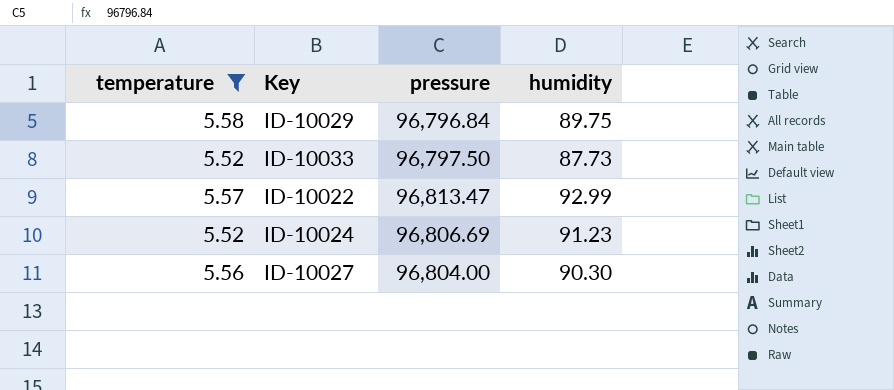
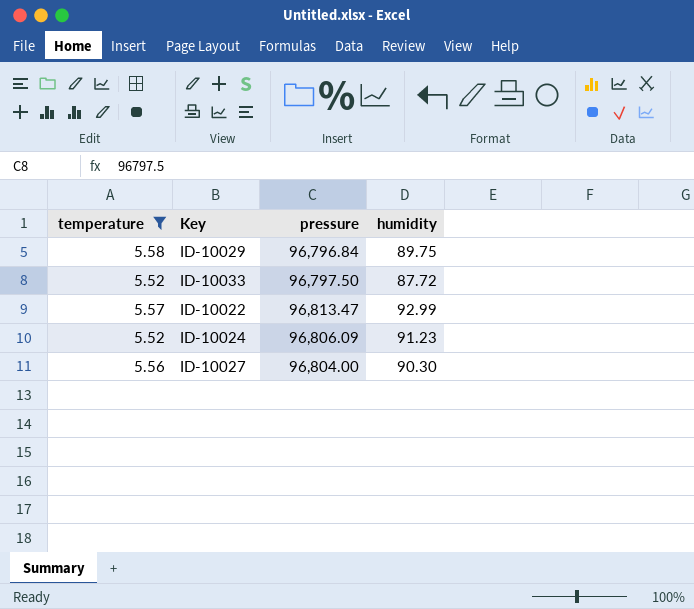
ID-10033 | humidity: 87.73 -> 87.72
ID-10024 | pressure: 96,806.69 -> 96,806.09

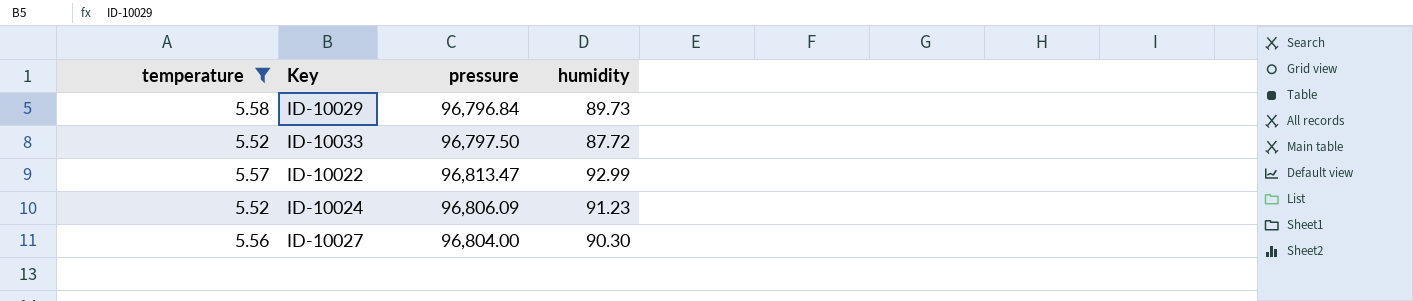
ID-10029 | humidity: 89.75 -> 89.73

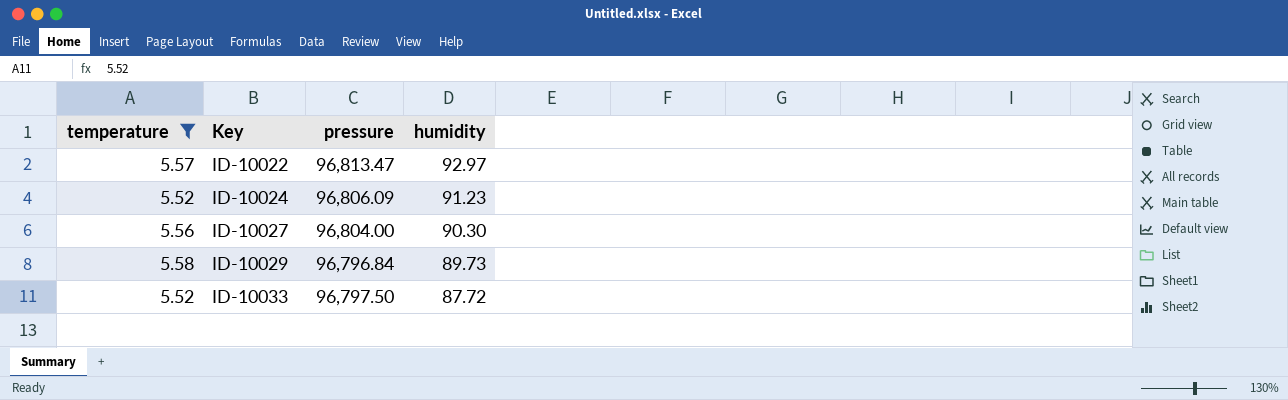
row order: none -> Key ascending
ID-10022 | humidity: 92.99 -> 92.97

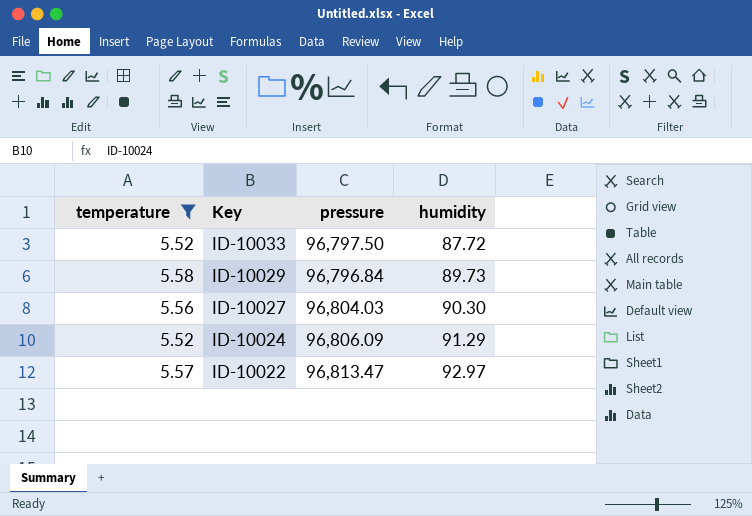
row order: Key ascending -> Key descending
ID-10027 | pressure: 96,804.00 -> 96,804.03
ID-10024 | humidity: 91.23 -> 91.29

